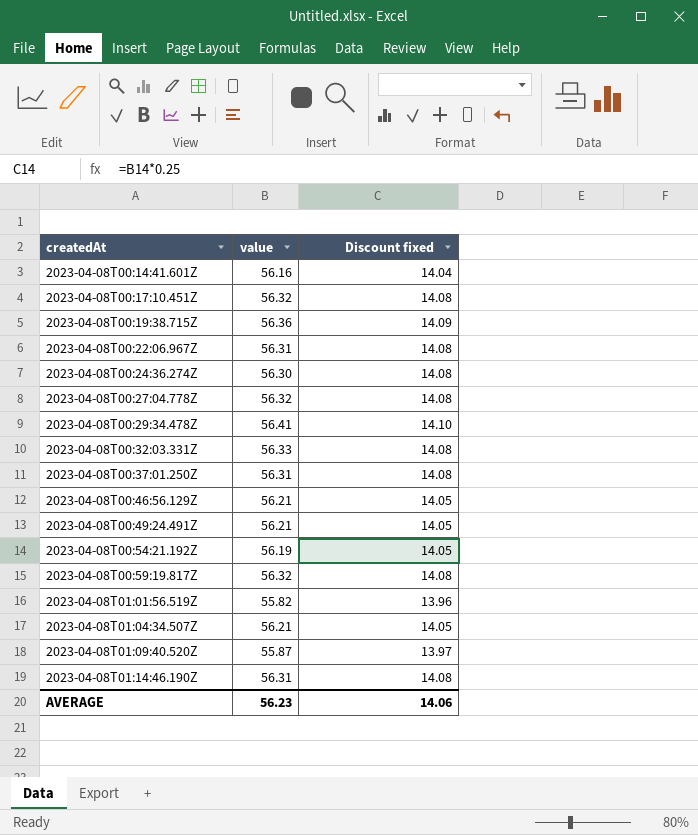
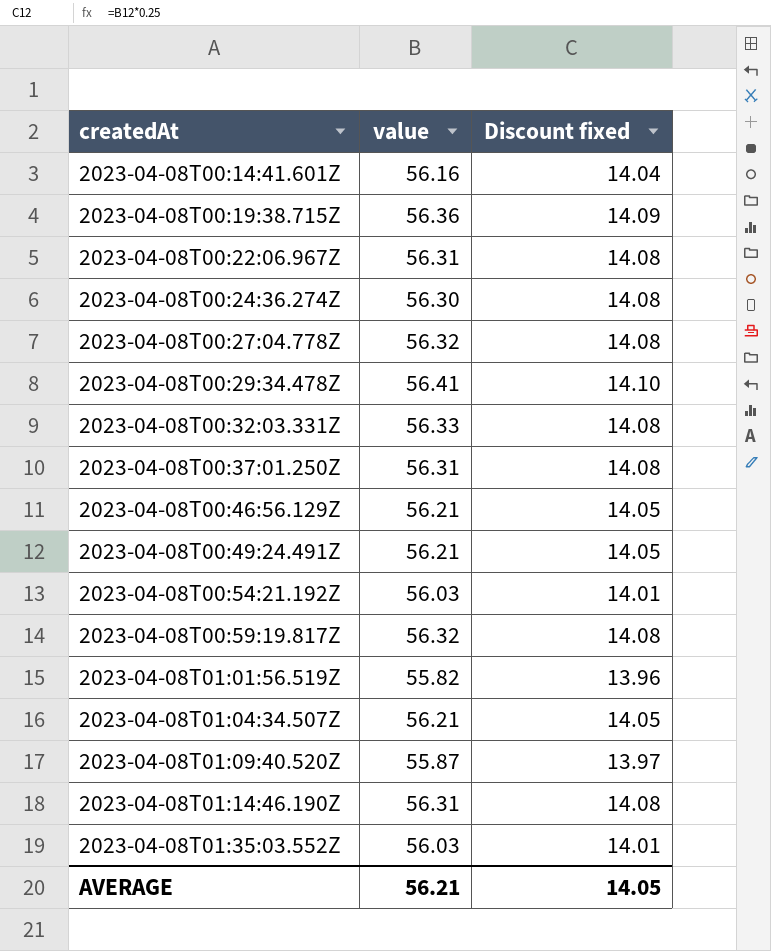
row 2023-04-08T00:17:10.451Z: 56.32 | 14.08 -> none
2023-04-08T00:54:21.192Z | value: 56.19 -> 56.03
2023-04-08T00:54:21.192Z | Discount fixed: 14.05 -> 14.01
row 2023-04-08T01:35:03.552Z: none -> 56.03 | 14.01
AVERAGE | value: 56.23 -> 56.21
AVERAGE | Discount fixed: 14.06 -> 14.05

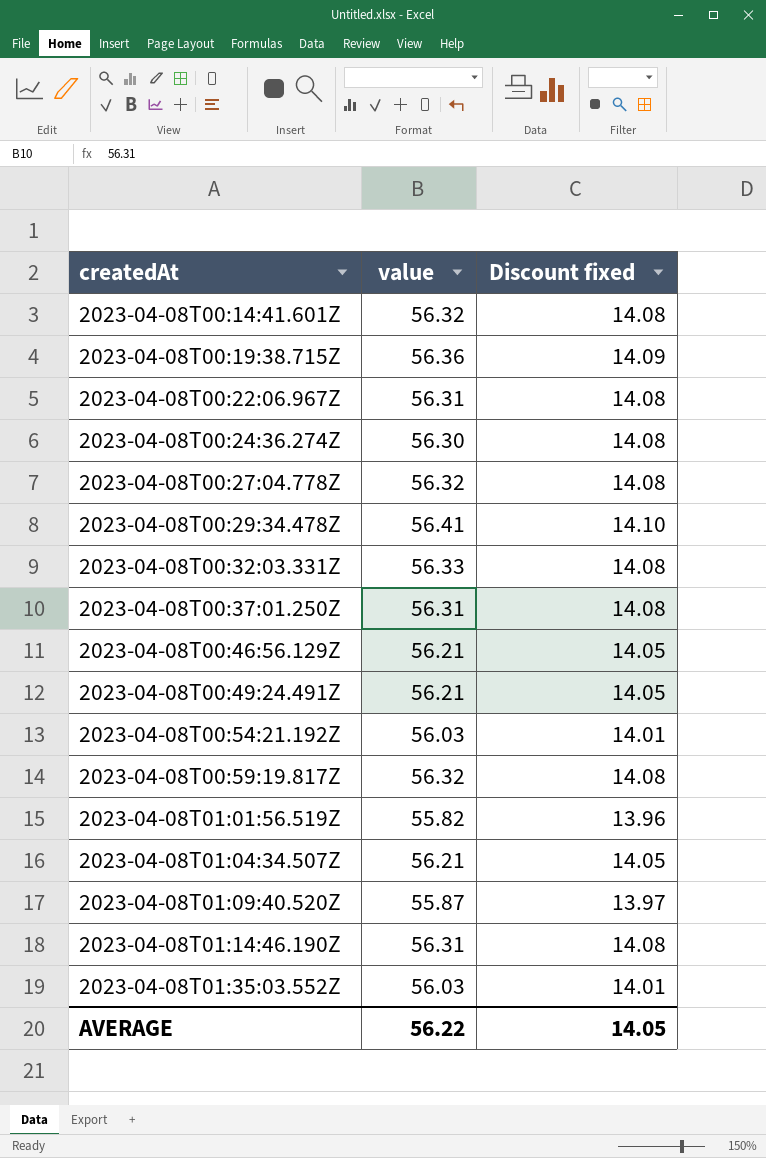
2023-04-08T00:14:41.601Z | value: 56.16 -> 56.32
2023-04-08T00:14:41.601Z | Discount fixed: 14.04 -> 14.08
AVERAGE | value: 56.21 -> 56.22

